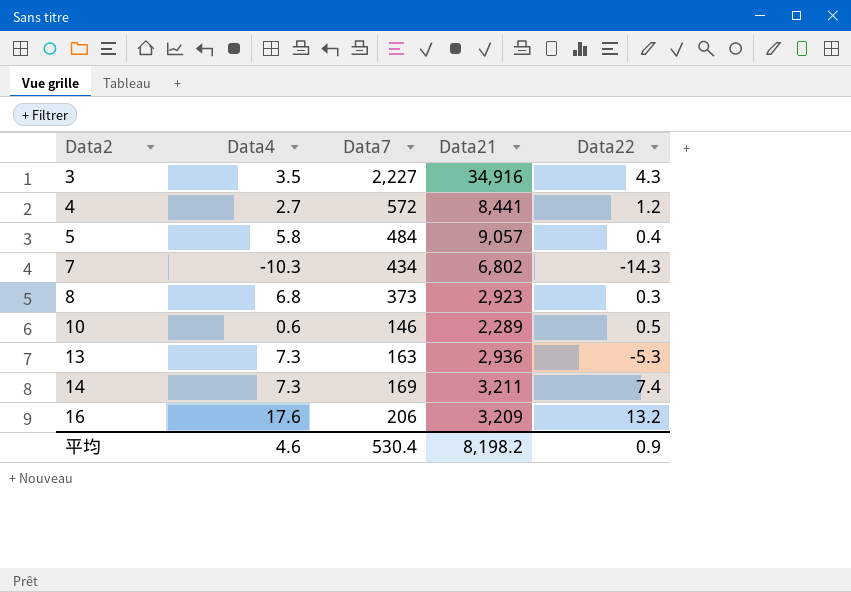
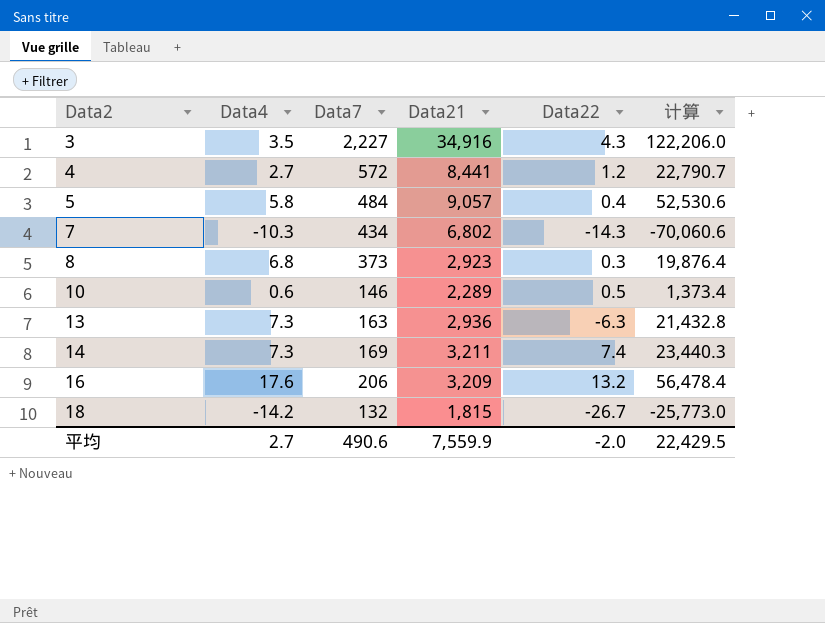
column 计算 | formula: none -> [Data4] * [Data21]
13 | Data22: -5.3 -> -6.3
row 18: none -> -14.2 | 132 | 1,815 | -26.7 | -25,773.0
平均 | Data4: 4.6 -> 2.7
平均 | Data7: 530.4 -> 490.6
平均 | Data21: 8,198.2 -> 7,559.9
平均 | Data22: 0.9 -> -2.0

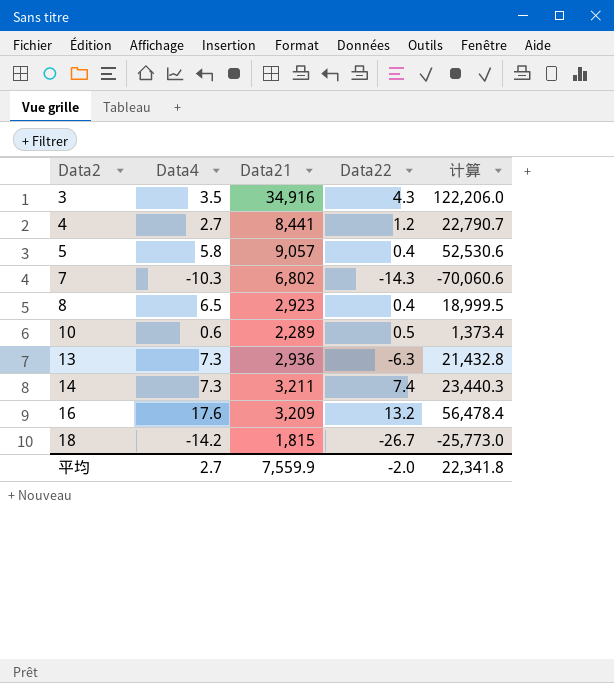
column Data7 | position: 3 -> none
8 | Data4: 6.8 -> 6.5
8 | Data22: 0.3 -> 0.4
8 | 计算: 19,876.4 -> 18,999.5
平均 | 计算: 22,429.5 -> 22,341.8

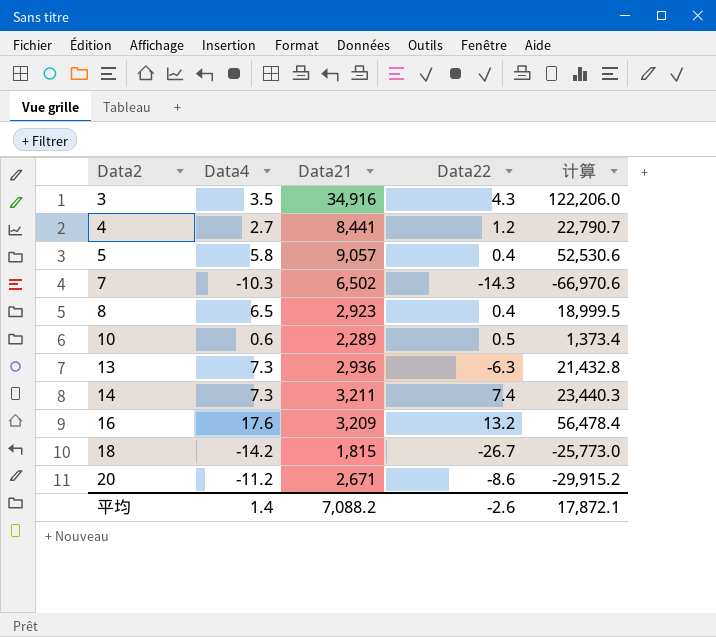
7 | Data21: 6,802 -> 6,502
7 | 计算: -70,060.6 -> -66,970.6
row 20: none -> -11.2 | 2,671 | -8.6 | -29,915.2
平均 | Data4: 2.7 -> 1.4
平均 | Data21: 7,559.9 -> 7,088.2
平均 | Data22: -2.0 -> -2.6
平均 | 计算: 22,341.8 -> 17,872.1

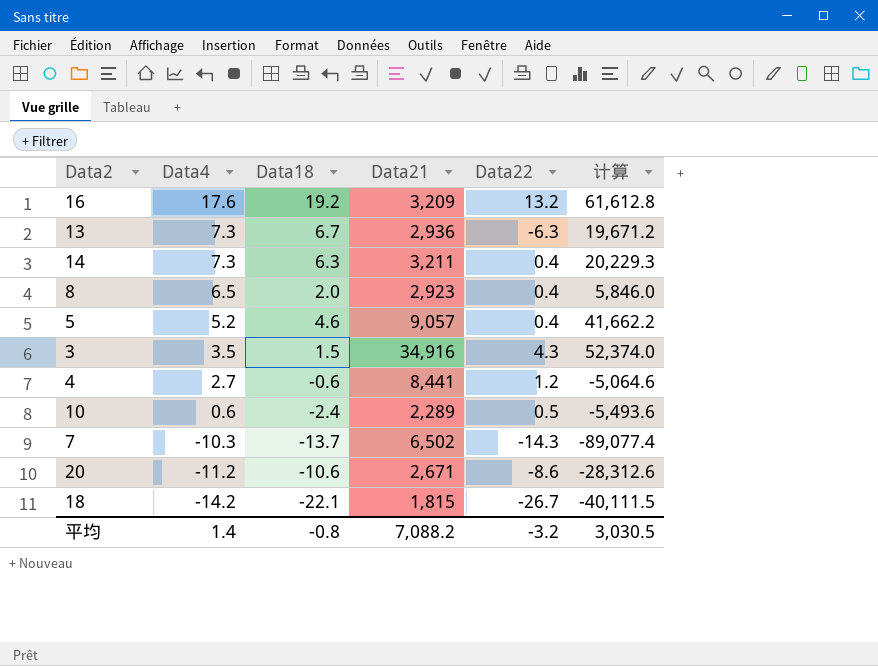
row order: Data2 ascending -> Data4 descending
column Data18 | position: none -> 3
column 计算 | formula: [Data4] * [Data21] -> [Data18] * [Data21]
14 | Data22: 7.4 -> 0.4
5 | Data4: 5.8 -> 5.2
平均 | Data22: -2.6 -> -3.2
平均 | 计算: 17,872.1 -> 3,030.5

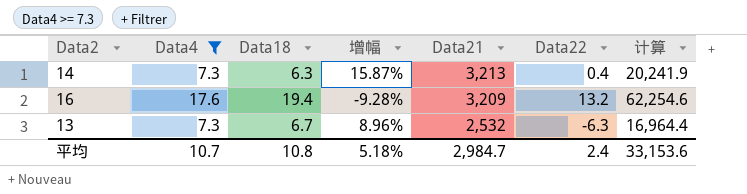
filter: none -> Data4 >= 7.3
row order: Data4 descending -> Data21 descending
column 增幅 | formula: none -> ([Data4] - [Data18]) / [Data18]
14 | Data21: 3,211 -> 3,213
14 | 计算: 20,229.3 -> 20,241.9
16 | Data18: 19.2 -> 19.4
16 | 计算: 61,612.8 -> 62,254.6
13 | Data21: 2,936 -> 2,532
13 | 计算: 19,671.2 -> 16,964.4
平均 | Data4: 1.4 -> 10.7
平均 | Data18: -0.8 -> 10.8
平均 | Data21: 7,088.2 -> 2,984.7
平均 | Data22: -3.2 -> 2.4
平均 | 计算: 3,030.5 -> 33,153.6

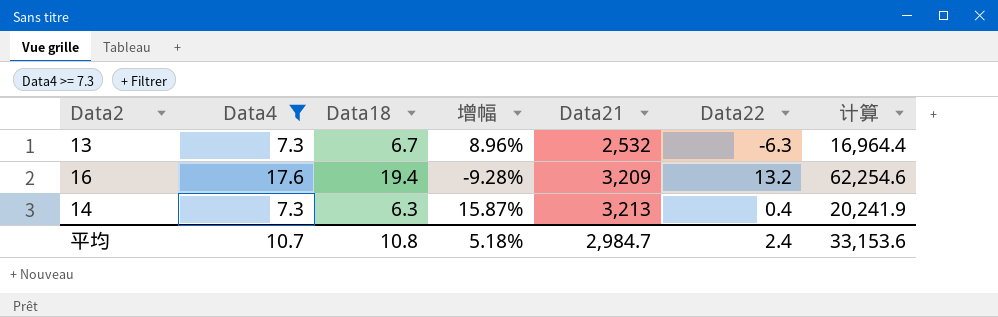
row order: Data21 descending -> Data21 ascending

